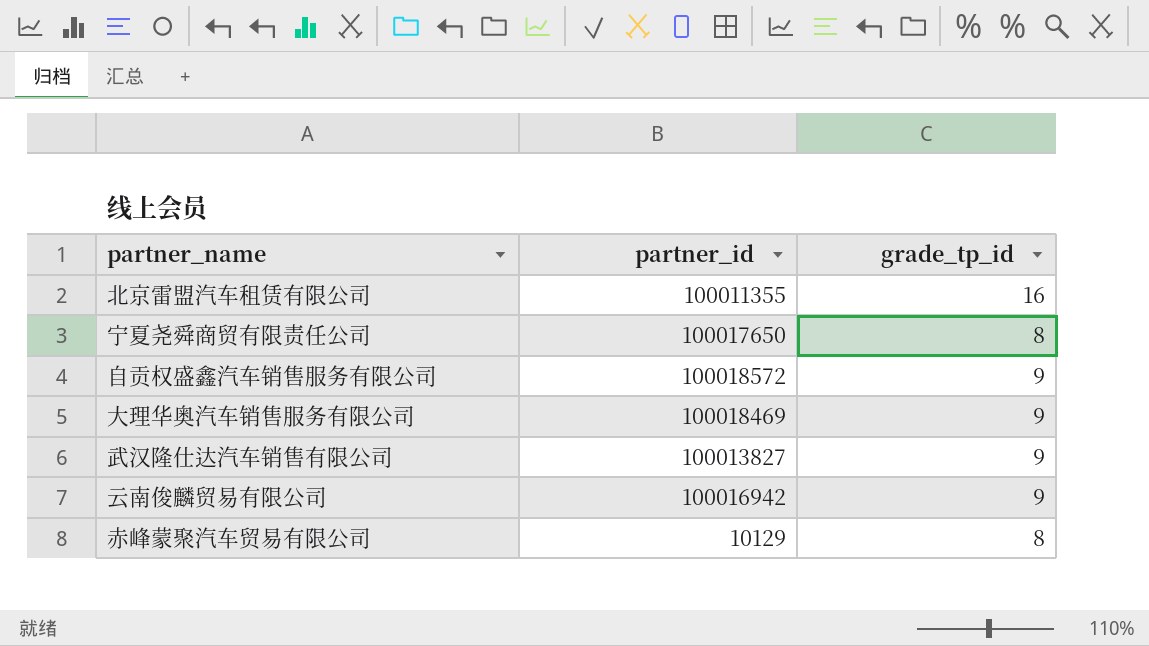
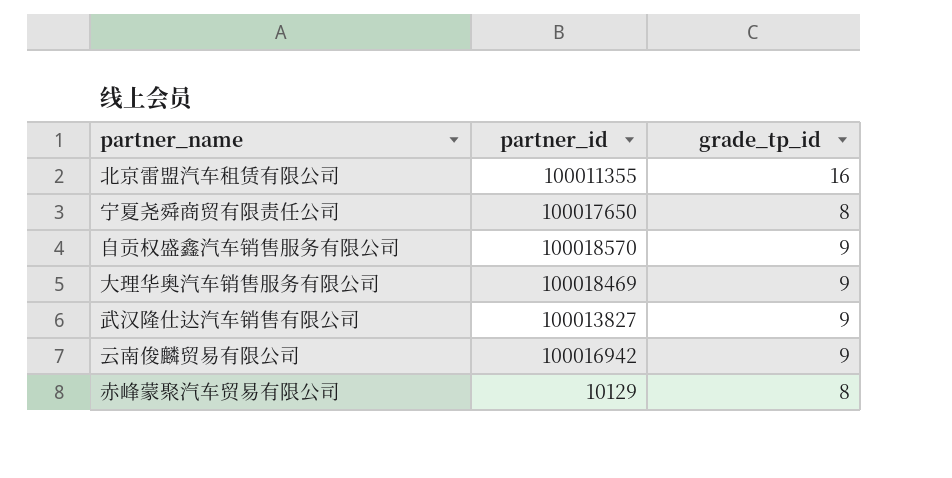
自贡权盛鑫汽车销售服务有限公司 | partner_id: 100018572 -> 100018570

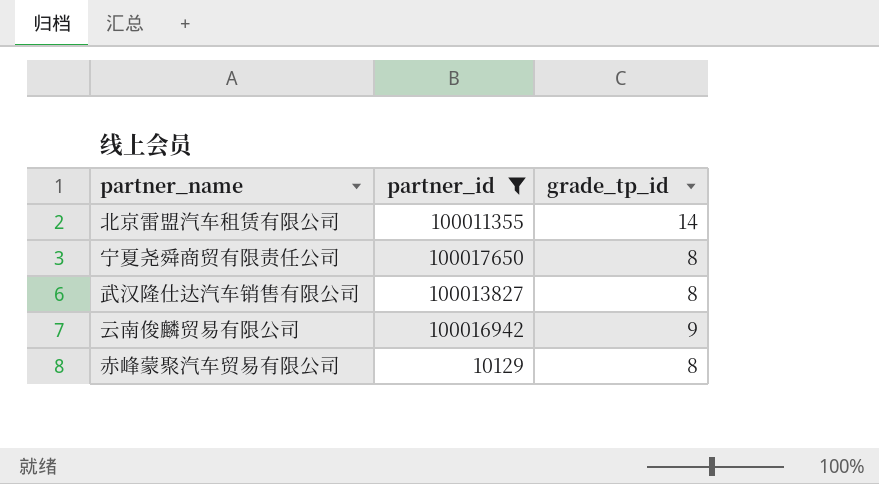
filter: none -> partner_id <= 100017650
北京雷盟汽车租赁有限公司 | grade_tp_id: 16 -> 14
武汉隆仕达汽车销售有限公司 | grade_tp_id: 9 -> 8

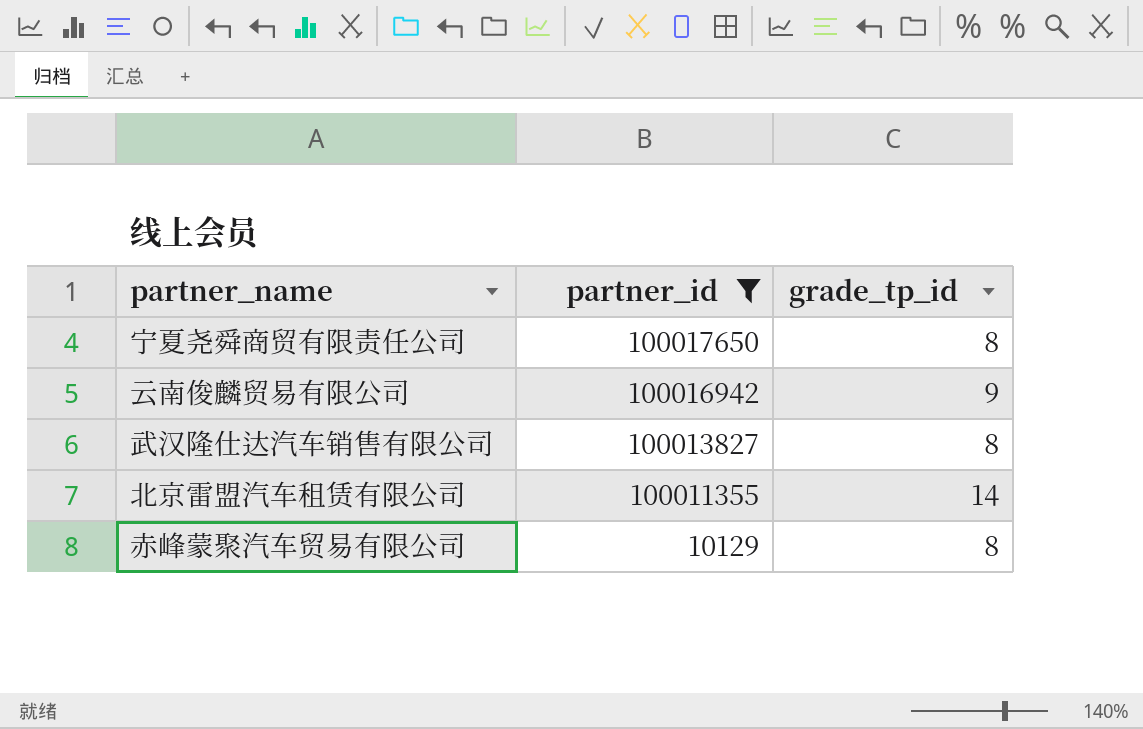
row order: none -> partner_id descending

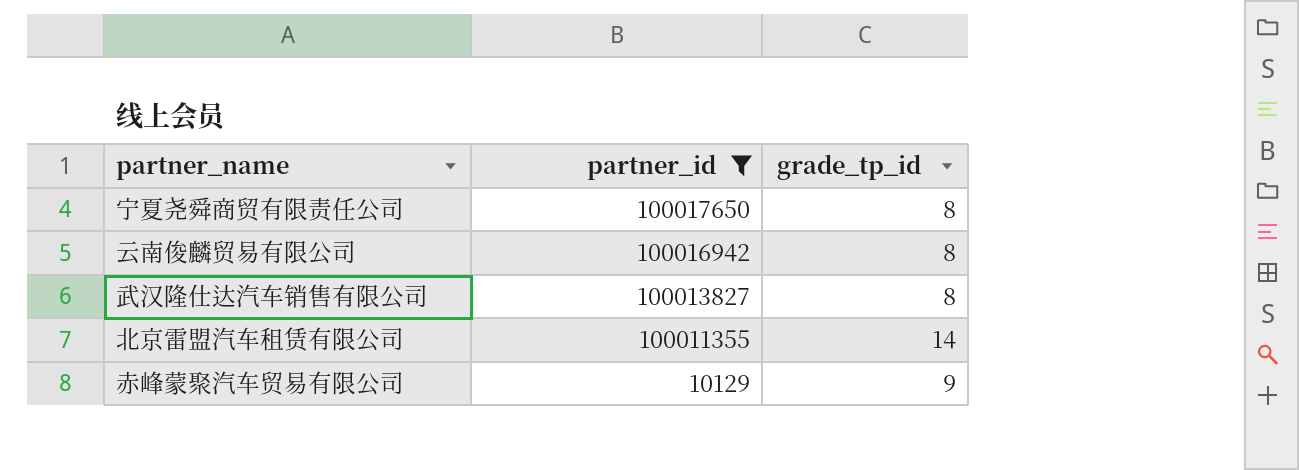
云南俊麟贸易有限公司 | grade_tp_id: 9 -> 8
赤峰蒙聚汽车贸易有限公司 | grade_tp_id: 8 -> 9

